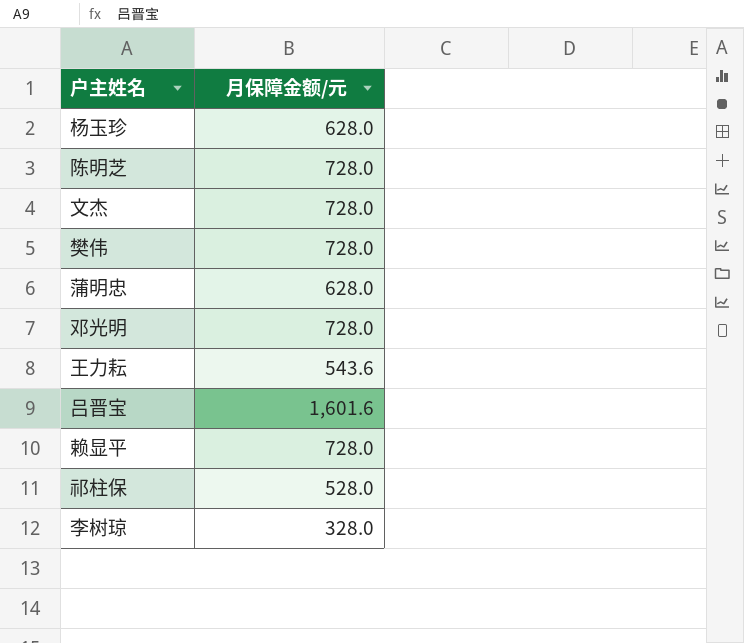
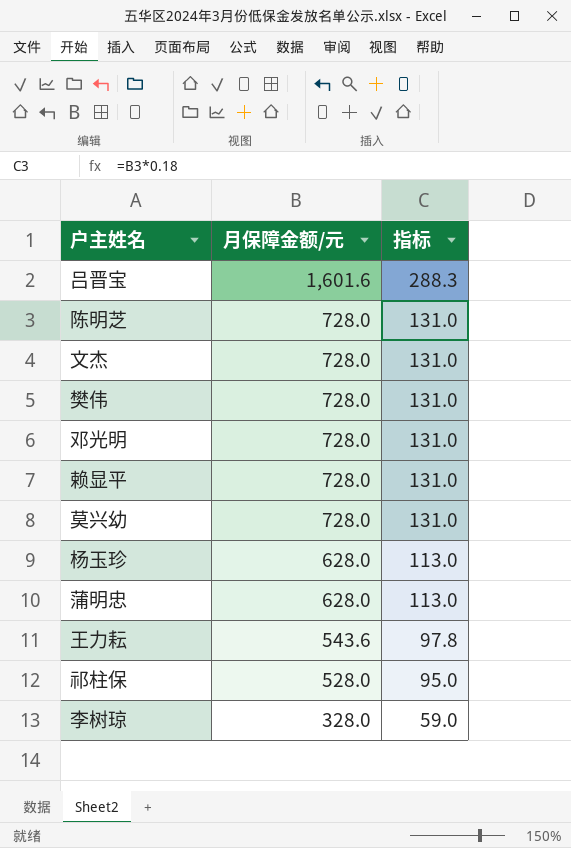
row order: none -> 月保障金额/元 descending
column 指标 | formula: none -> [月保障金额/元] * 0.18
row 莫兴幼: none -> 728.0 | 131.0

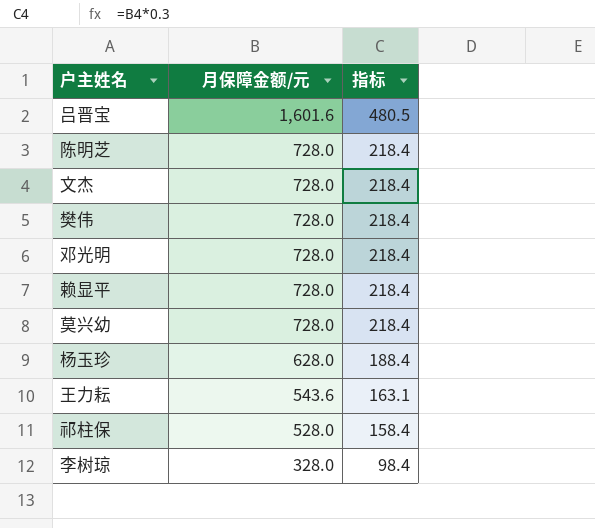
column 指标 | formula: [月保障金额/元] * 0.18 -> [月保障金额/元] * 0.3
row 蒲明忠: 628.0 | 113.0 -> none

